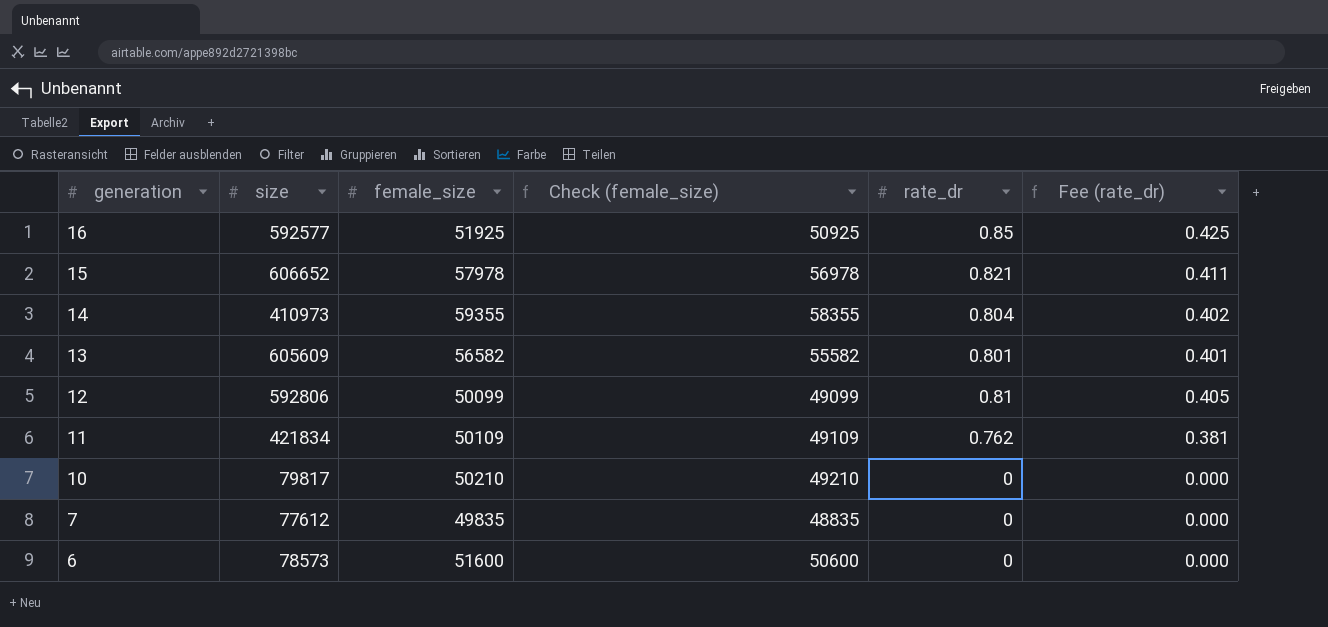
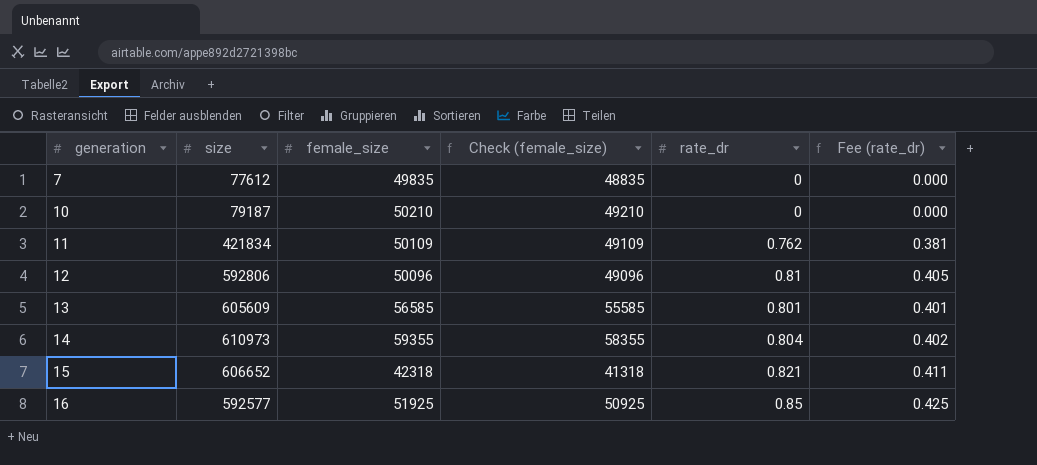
row order: generation descending -> generation ascending
row 6: 78573 | 51600 | 50600 | 0 | 0.000 -> none
10 | size: 79817 -> 79187
12 | female_size: 50099 -> 50096
12 | Check (female_size): 49099 -> 49096
13 | female_size: 56582 -> 56585
13 | Check (female_size): 55582 -> 55585
14 | size: 410973 -> 610973
15 | female_size: 57978 -> 42318
15 | Check (female_size): 56978 -> 41318

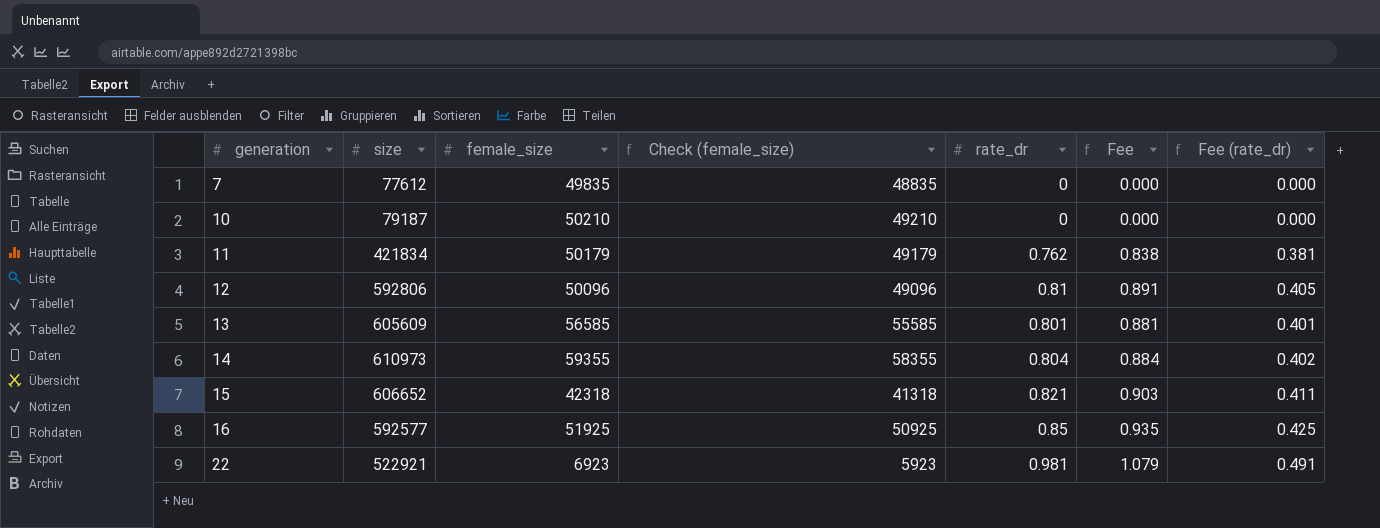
column Fee | formula: none -> [rate_dr] * 1.1
11 | female_size: 50109 -> 50179
11 | Check (female_size): 49109 -> 49179
row 22: none -> 522921 | 6923 | 5923 | 0.981 | 1.079 | 0.491

